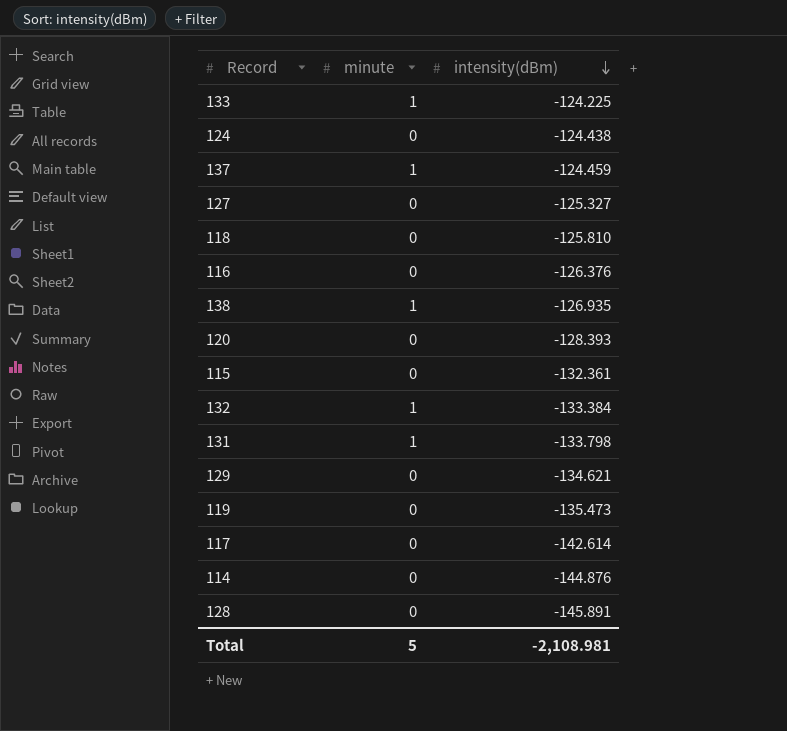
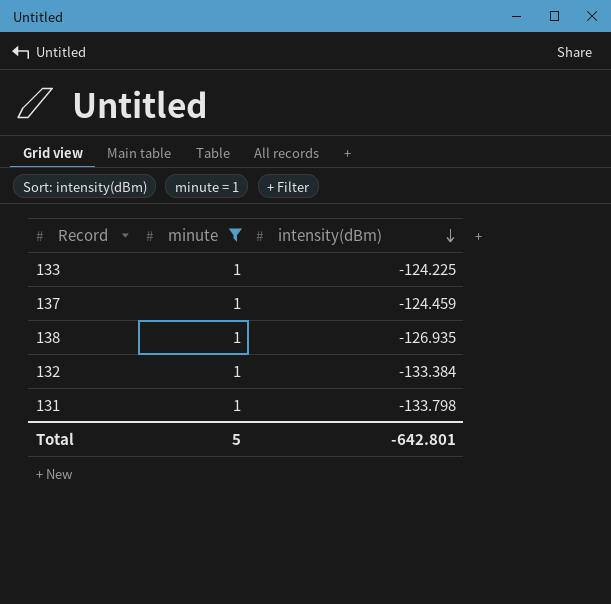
filter: none -> minute = 1
Total | intensity(dBm): -2,108.981 -> -642.801

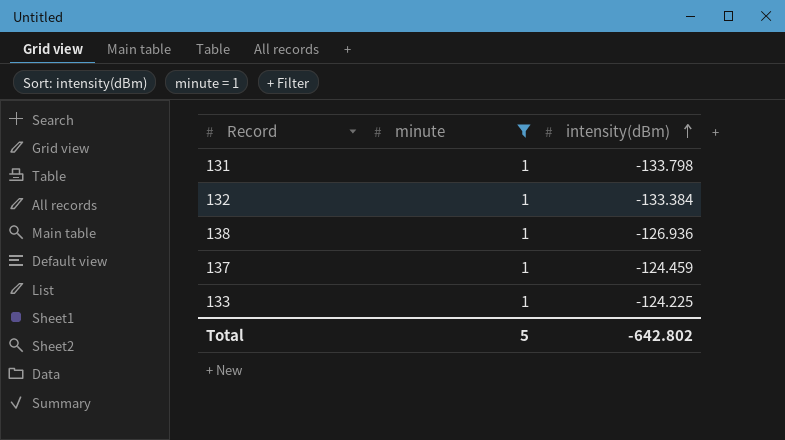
row order: intensity(dBm) descending -> intensity(dBm) ascending
138 | intensity(dBm): -126.935 -> -126.936
Total | intensity(dBm): -642.801 -> -642.802

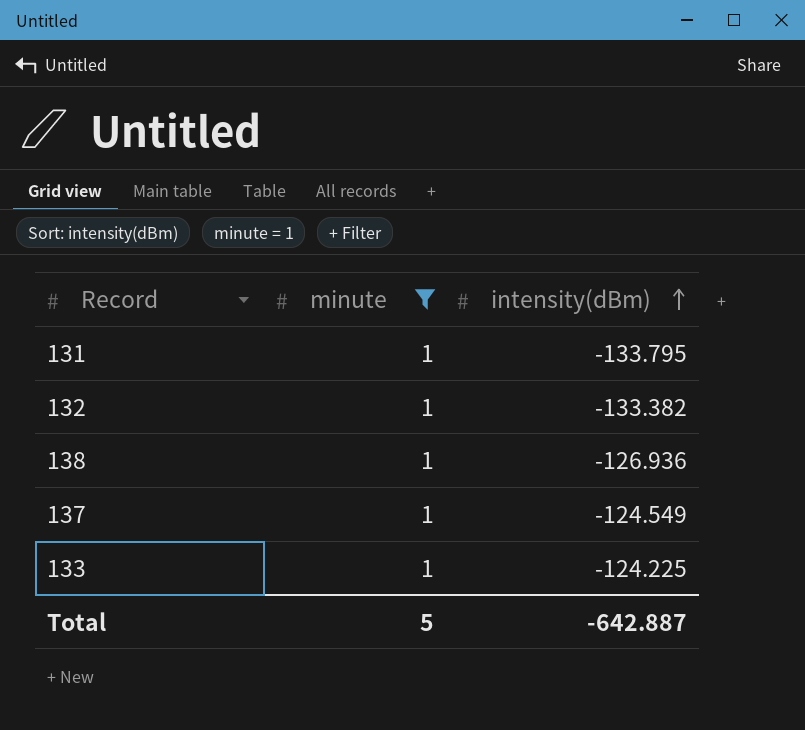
131 | intensity(dBm): -133.798 -> -133.795
132 | intensity(dBm): -133.384 -> -133.382
137 | intensity(dBm): -124.459 -> -124.549
Total | intensity(dBm): -642.802 -> -642.887

